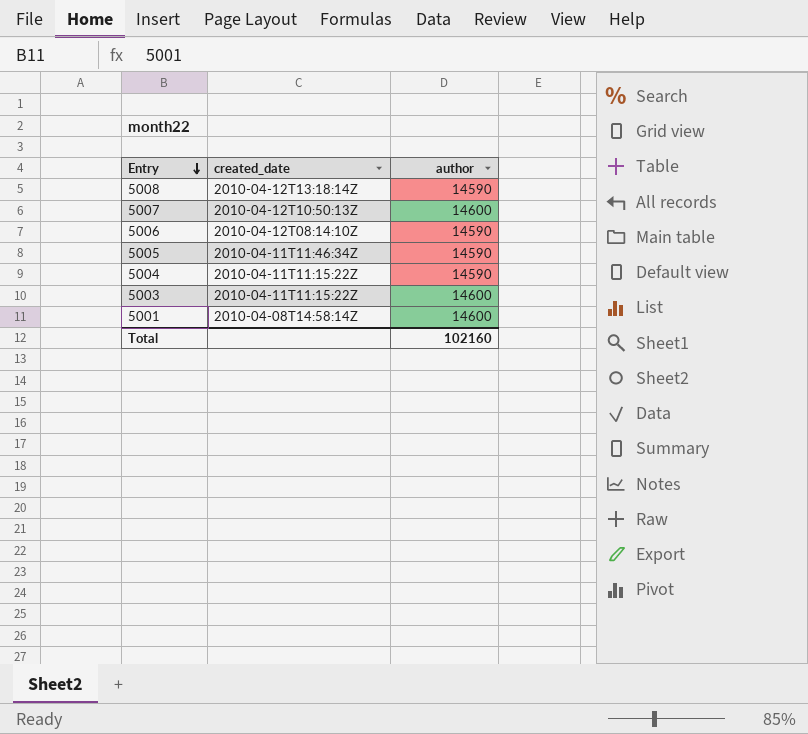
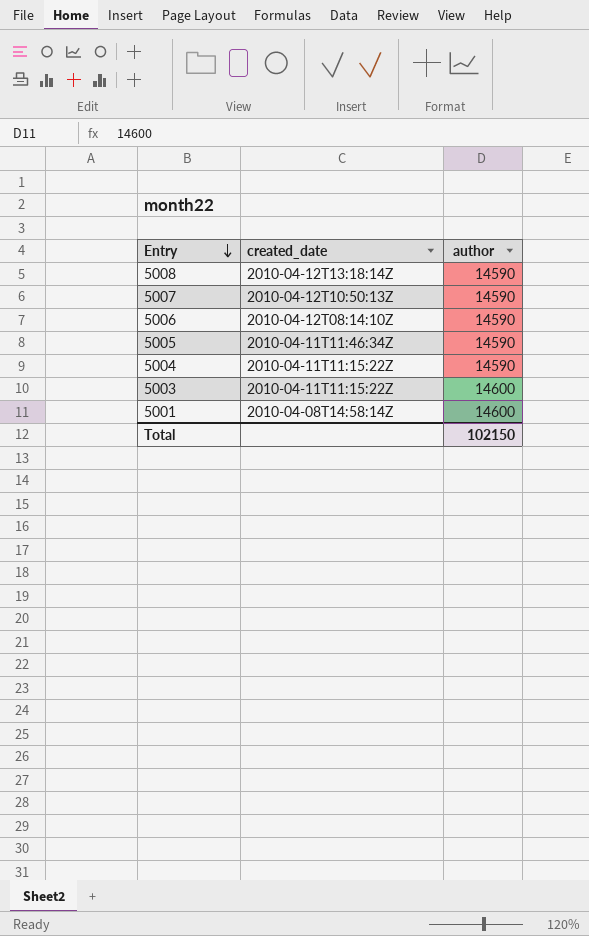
5007 | author: 14600 -> 14590
Total | author: 102160 -> 102150

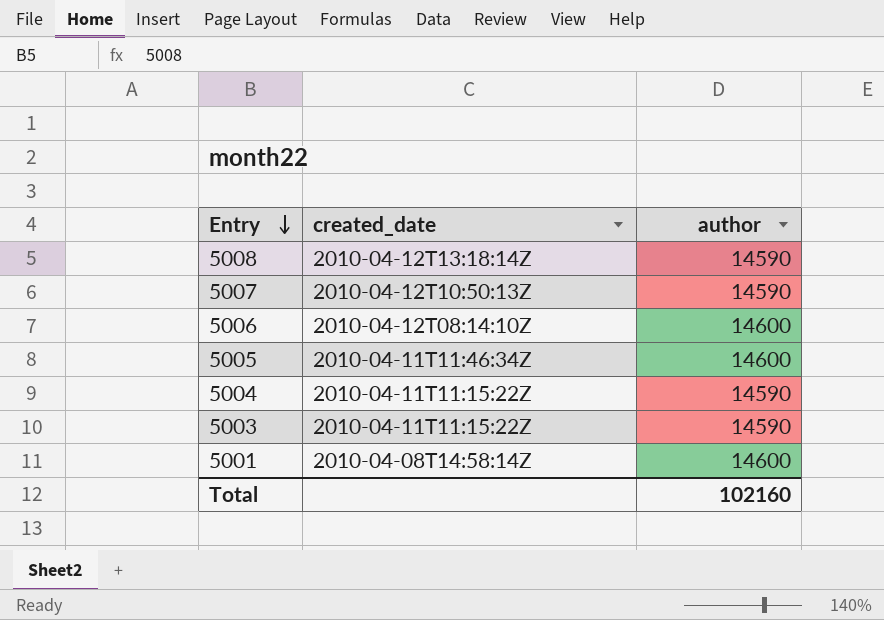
5006 | author: 14590 -> 14600
5005 | author: 14590 -> 14600
5003 | author: 14600 -> 14590
Total | author: 102150 -> 102160

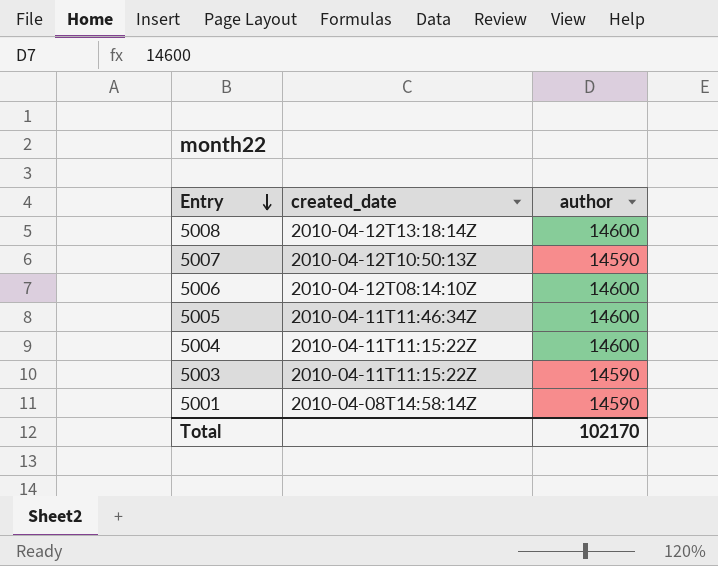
5008 | author: 14590 -> 14600
5004 | author: 14590 -> 14600
5001 | author: 14600 -> 14590
Total | author: 102160 -> 102170

